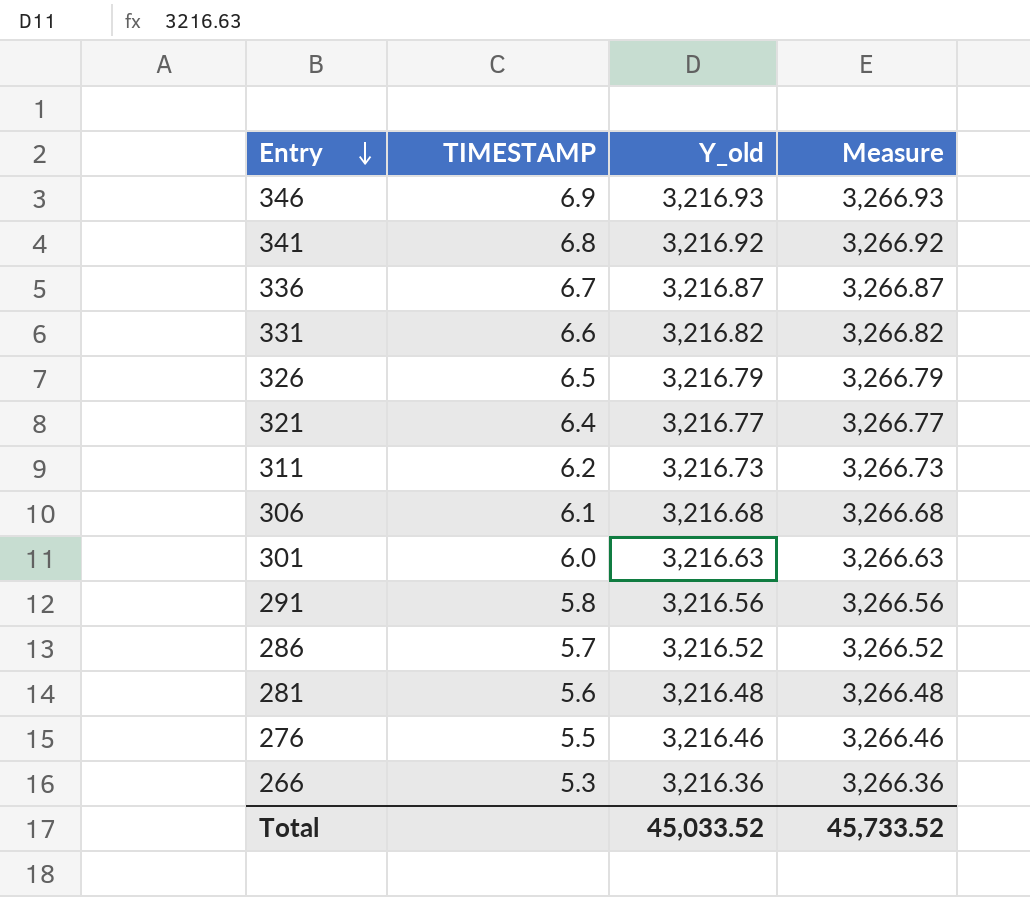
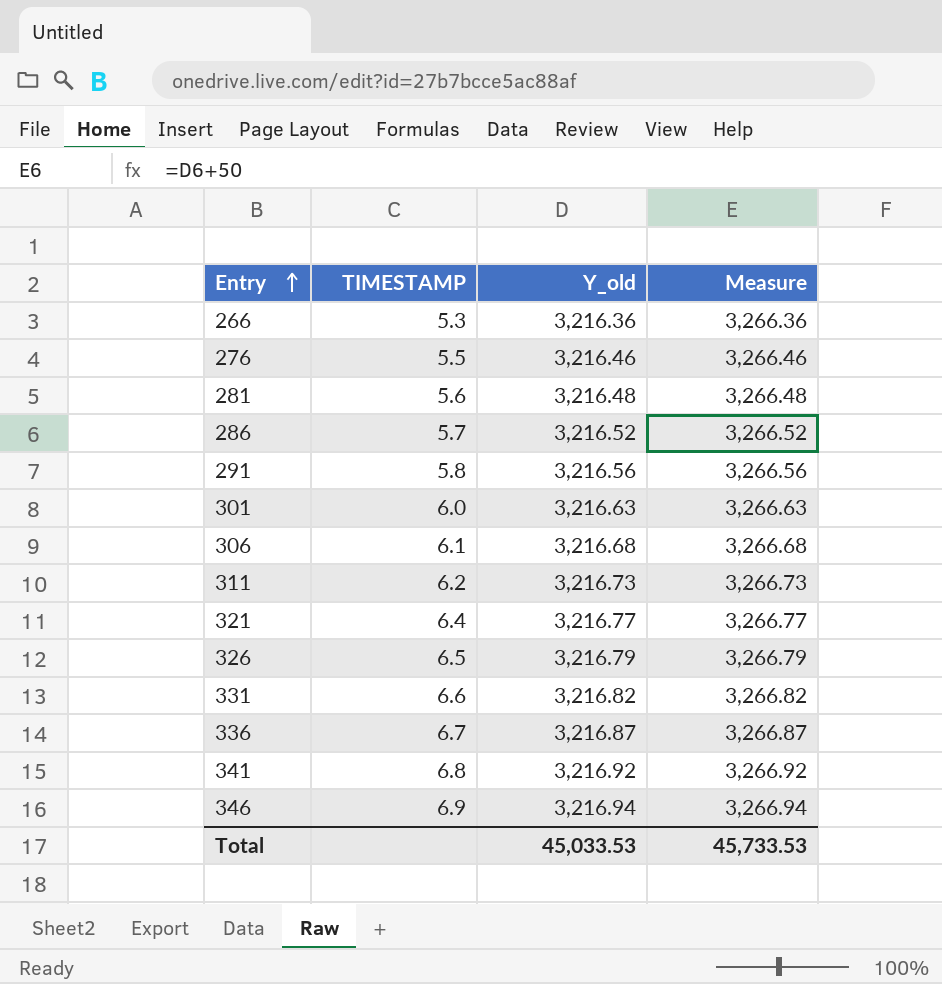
row order: Entry descending -> Entry ascending
346 | Y_old: 3,216.93 -> 3,216.94
346 | Measure: 3,266.93 -> 3,266.94
Total | Y_old: 45,033.52 -> 45,033.53
Total | Measure: 45,733.52 -> 45,733.53

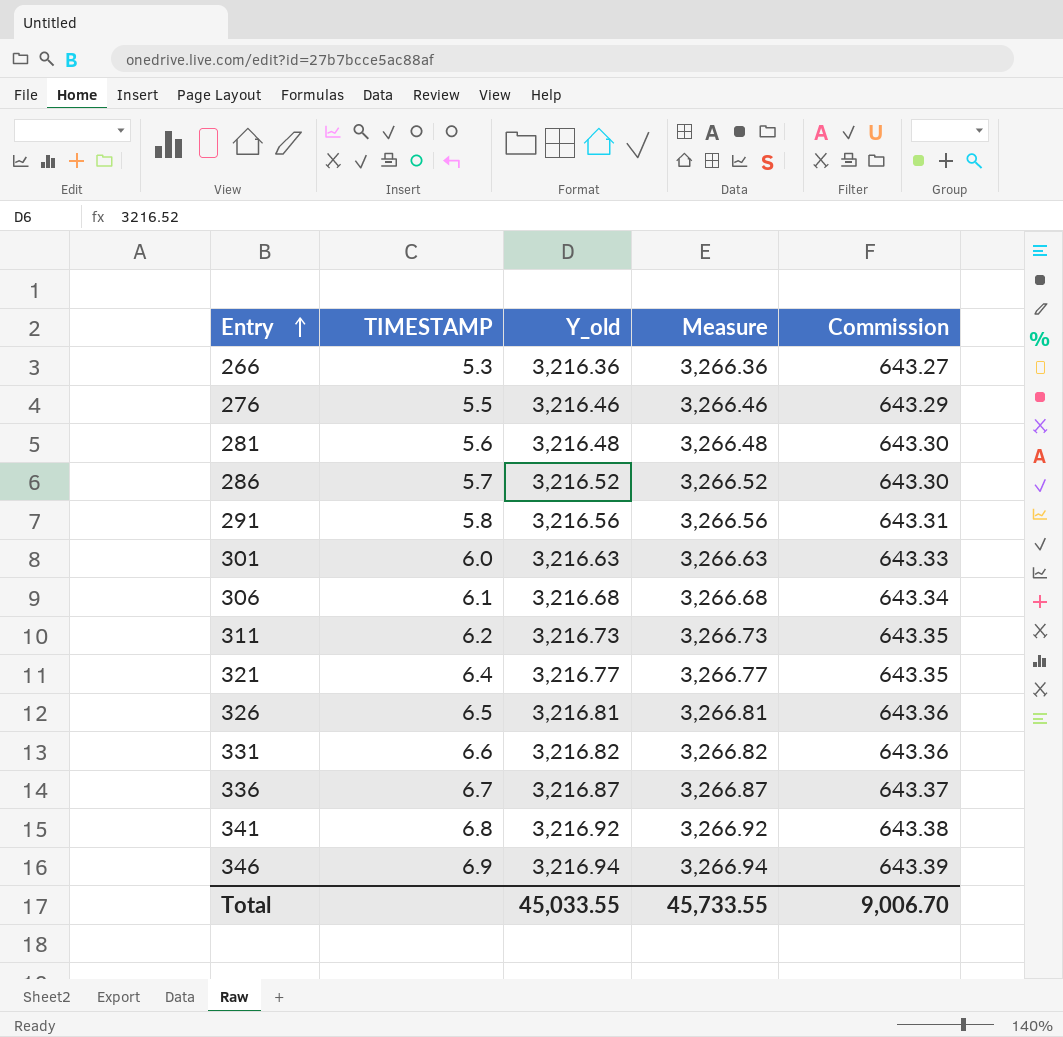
column Commission | formula: none -> [Y_old] * 0.2
326 | Y_old: 3,216.79 -> 3,216.81
326 | Measure: 3,266.79 -> 3,266.81
Total | Y_old: 45,033.53 -> 45,033.55
Total | Measure: 45,733.53 -> 45,733.55

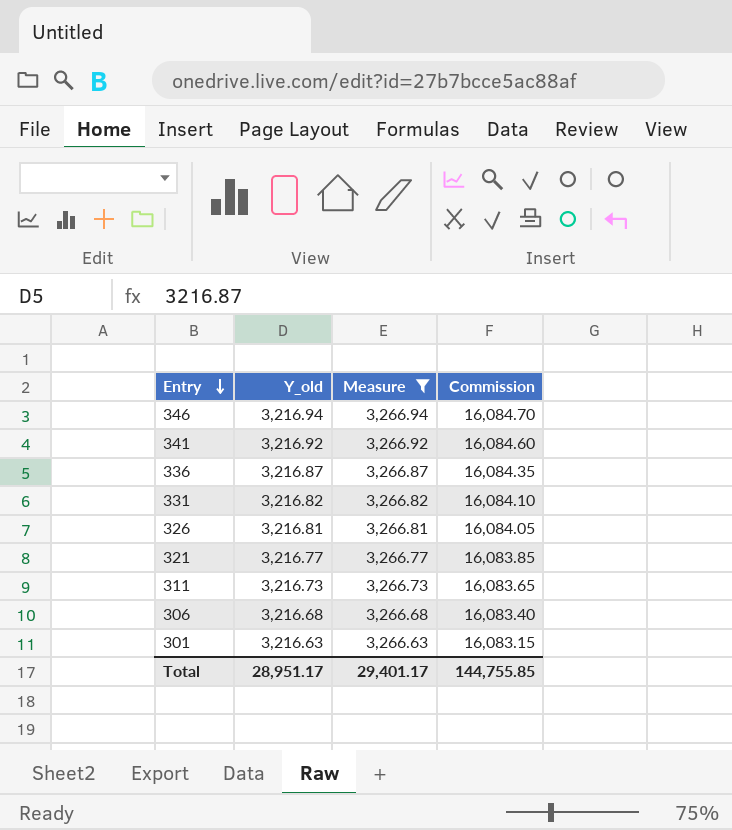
filter: none -> Measure >= 3,266.63
row order: Entry ascending -> Entry descending
column TIMESTAMP | position: 2 -> none
column Commission | formula: [Y_old] * 0.2 -> [Y_old] * 5
Total | Y_old: 45,033.55 -> 28,951.17
Total | Measure: 45,733.55 -> 29,401.17
Total | Commission: 9,006.70 -> 144,755.85

